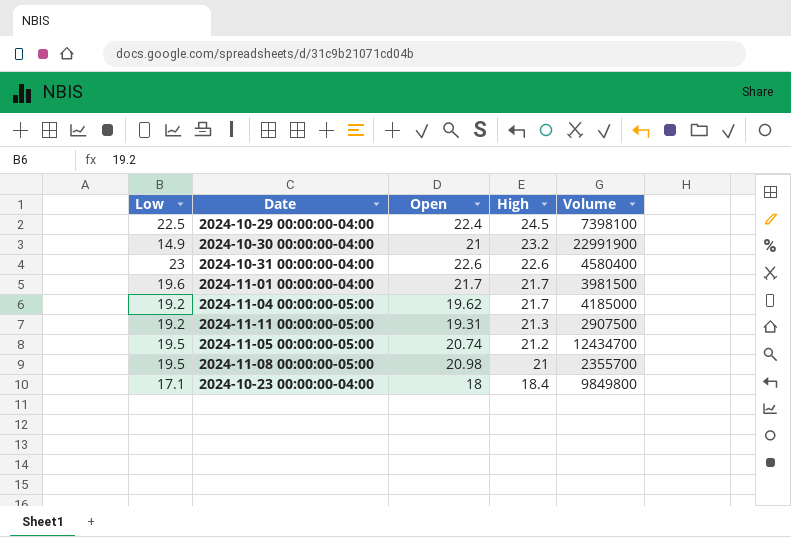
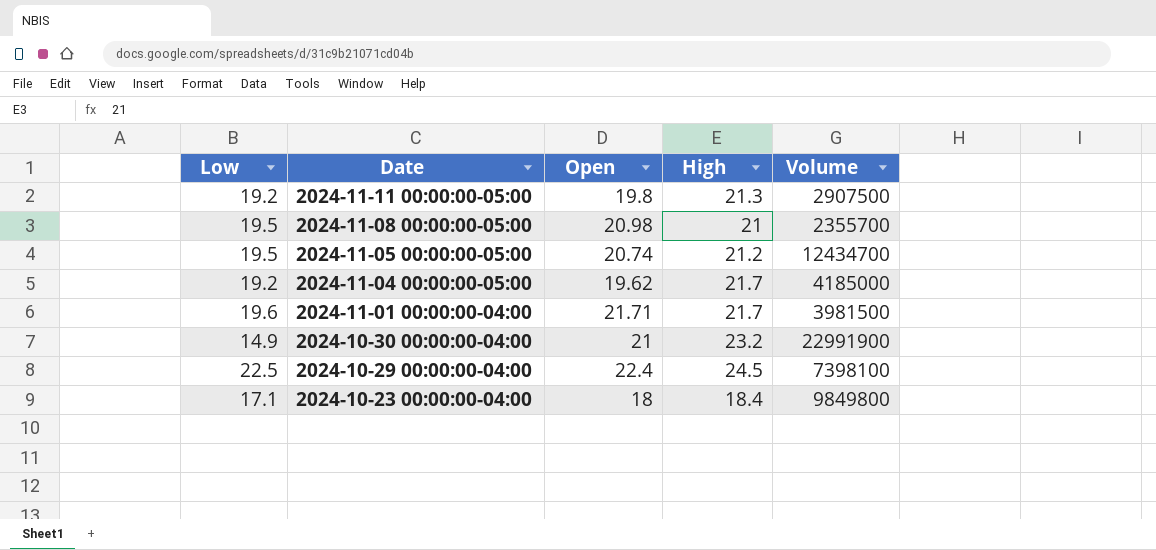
row order: High descending -> Date descending
row 2024-10-31 00:00:00-04:00: 23 | 22.6 | 22.6 | 4580400 -> none
2024-11-11 00:00:00-05:00 | Open: 19.31 -> 19.8
2024-11-01 00:00:00-04:00 | Open: 21.7 -> 21.71

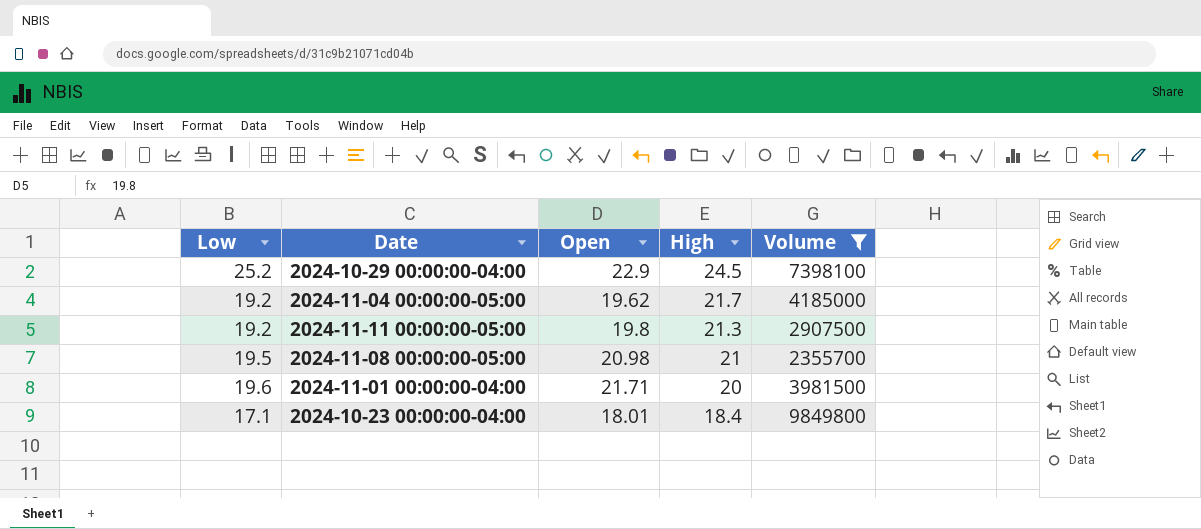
filter: none -> Volume <= 9849800
row order: Date descending -> High descending
2024-10-29 00:00:00-04:00 | Low: 22.5 -> 25.2
2024-10-29 00:00:00-04:00 | Open: 22.4 -> 22.9
2024-11-01 00:00:00-04:00 | High: 21.7 -> 20
2024-10-23 00:00:00-04:00 | Open: 18 -> 18.01

